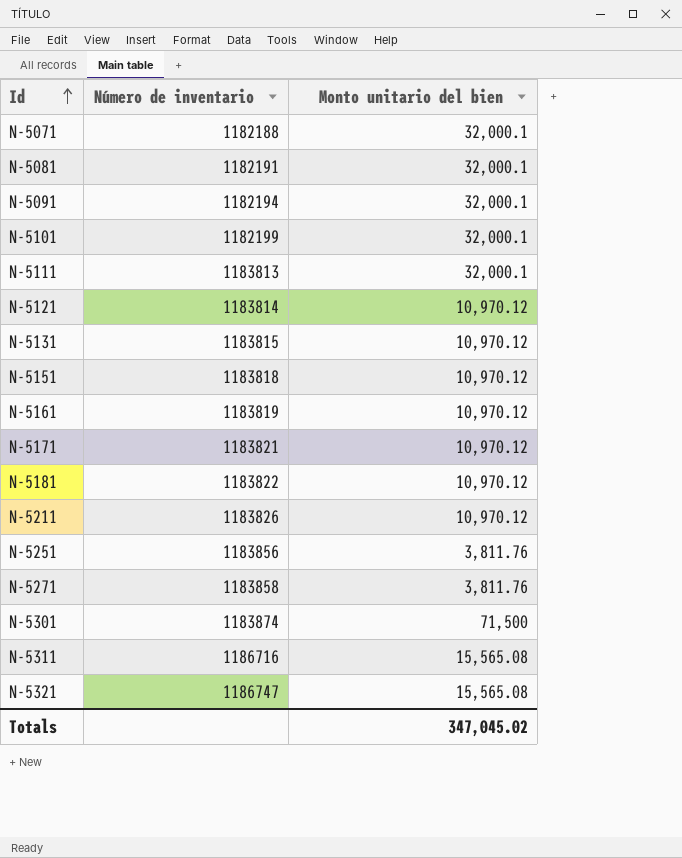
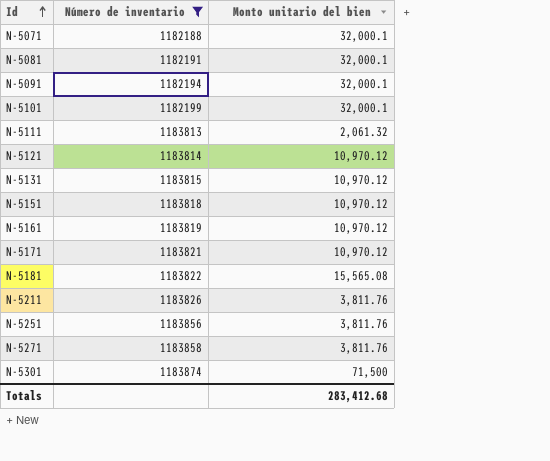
filter: none -> Número de inventario <= 1183874
N-5111 | Monto unitario del bien: 32,000.1 -> 2,061.32
N-5181 | Monto unitario del bien: 10,970.12 -> 15,565.08
N-5211 | Monto unitario del bien: 10,970.12 -> 3,811.76
Totals | Monto unitario del bien: 347,045.02 -> 283,412.68

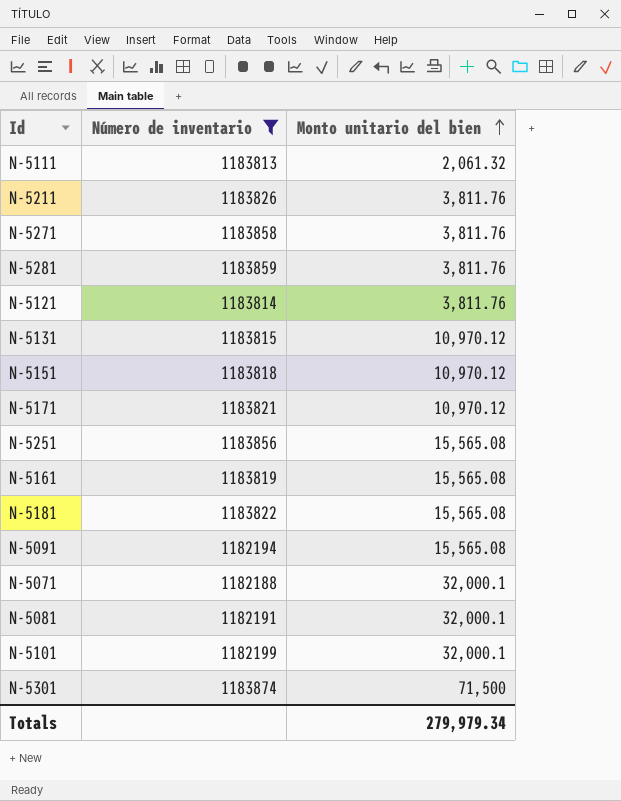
row order: Id ascending -> Monto unitario del bien ascending
row N-5281: none -> 1183859 | 3,811.76
N-5121 | Monto unitario del bien: 10,970.12 -> 3,811.76
N-5251 | Monto unitario del bien: 3,811.76 -> 15,565.08
N-5161 | Monto unitario del bien: 10,970.12 -> 15,565.08
N-5091 | Monto unitario del bien: 32,000.1 -> 15,565.08
Totals | Monto unitario del bien: 283,412.68 -> 279,979.34

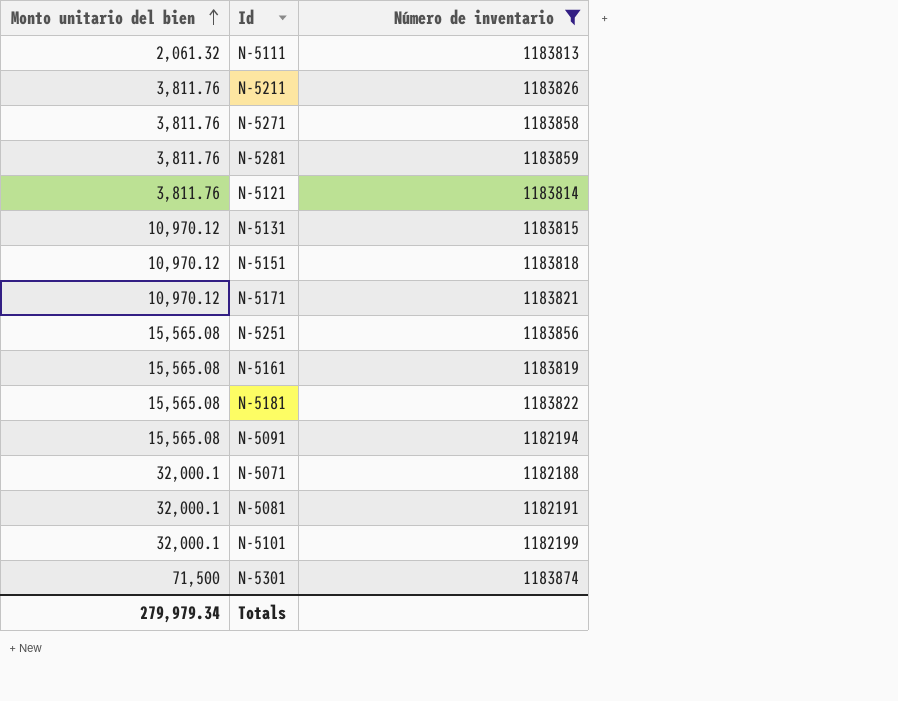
column Monto unitario del bien | position: 3 -> 1

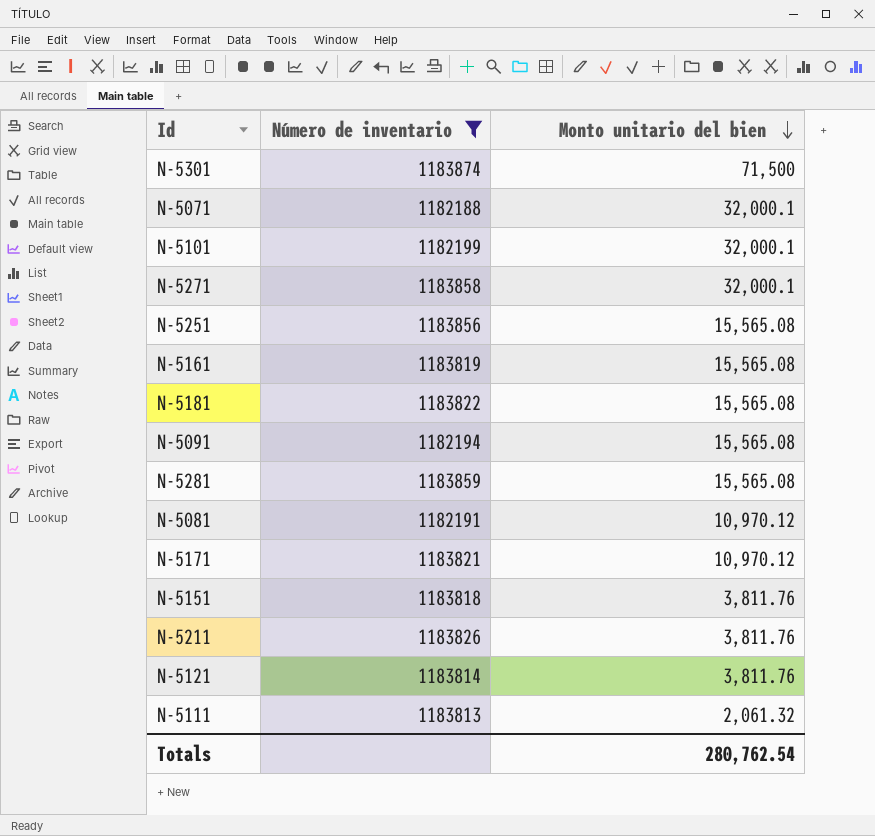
row order: Monto unitario del bien ascending -> Monto unitario del bien descending
column Monto unitario del bien | position: 1 -> 3
row N-5131: 10,970.12 | 1183815 -> none
N-5271 | Monto unitario del bien: 3,811.76 -> 32,000.1
N-5281 | Monto unitario del bien: 3,811.76 -> 15,565.08
N-5081 | Monto unitario del bien: 32,000.1 -> 10,970.12
N-5151 | Monto unitario del bien: 10,970.12 -> 3,811.76
Totals | Monto unitario del bien: 279,979.34 -> 280,762.54

